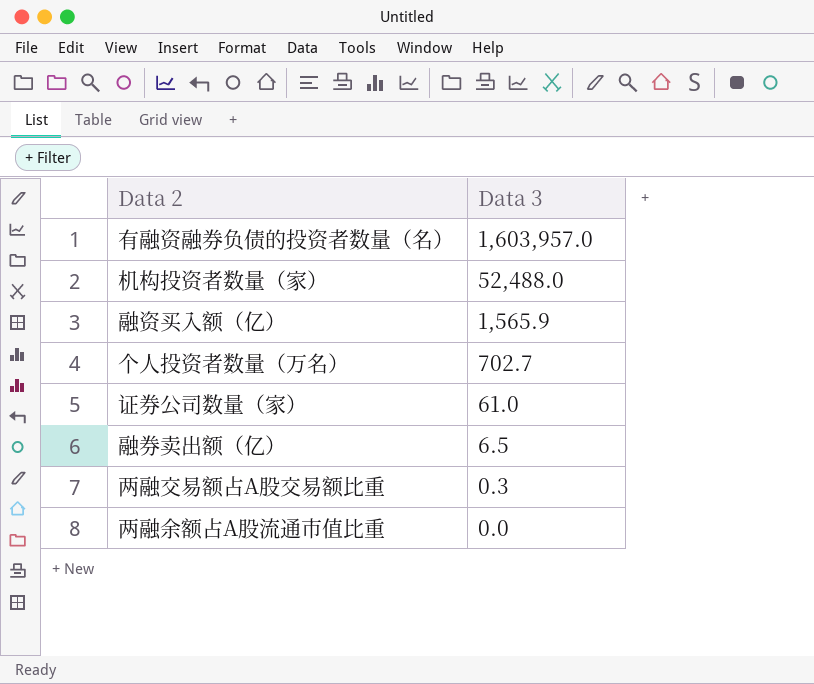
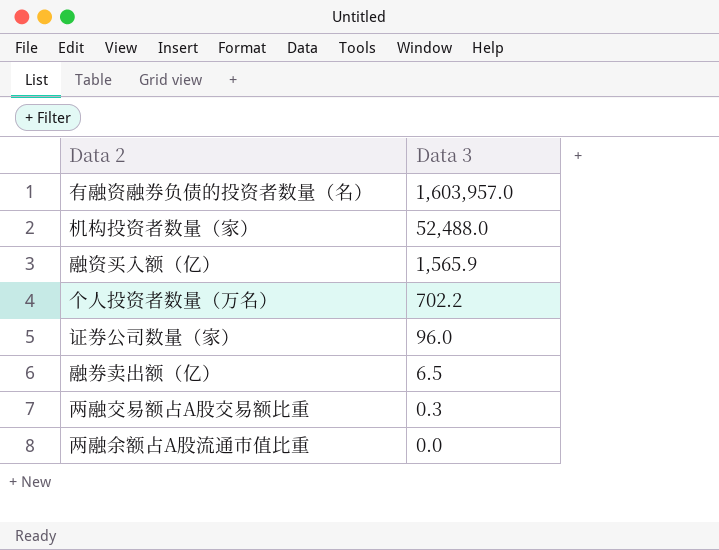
个人投资者数量（万名） | Data 3: 702.7 -> 702.2
证券公司数量（家） | Data 3: 61.0 -> 96.0

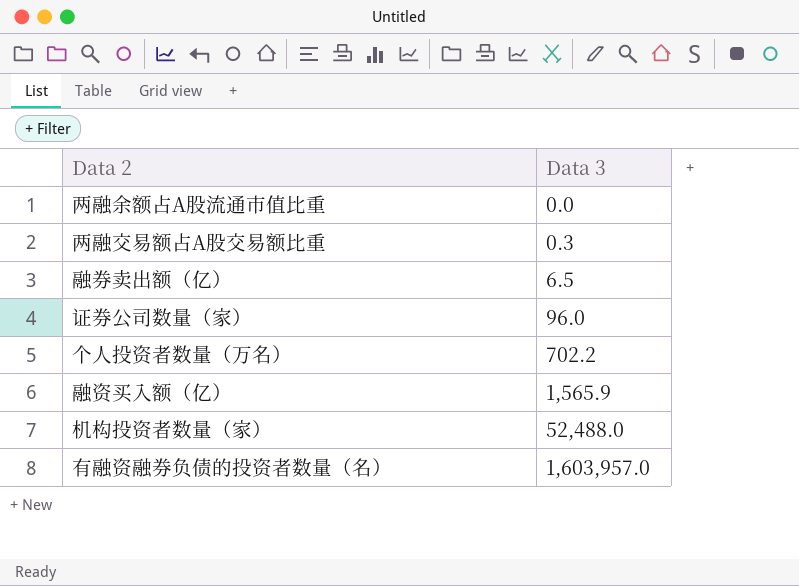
row order: Data 3 descending -> Data 3 ascending

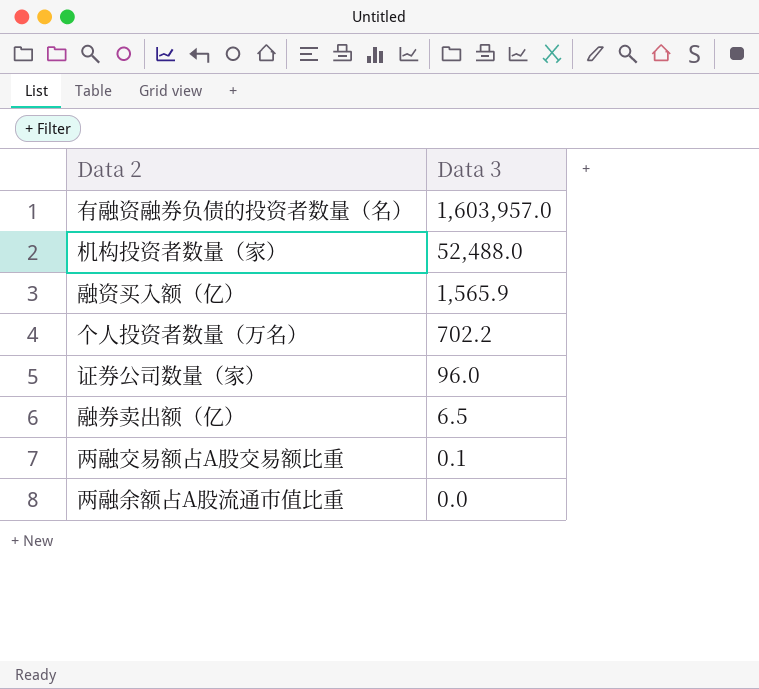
row order: Data 3 ascending -> Data 3 descending
两融交易额占A股交易额比重 | Data 3: 0.3 -> 0.1

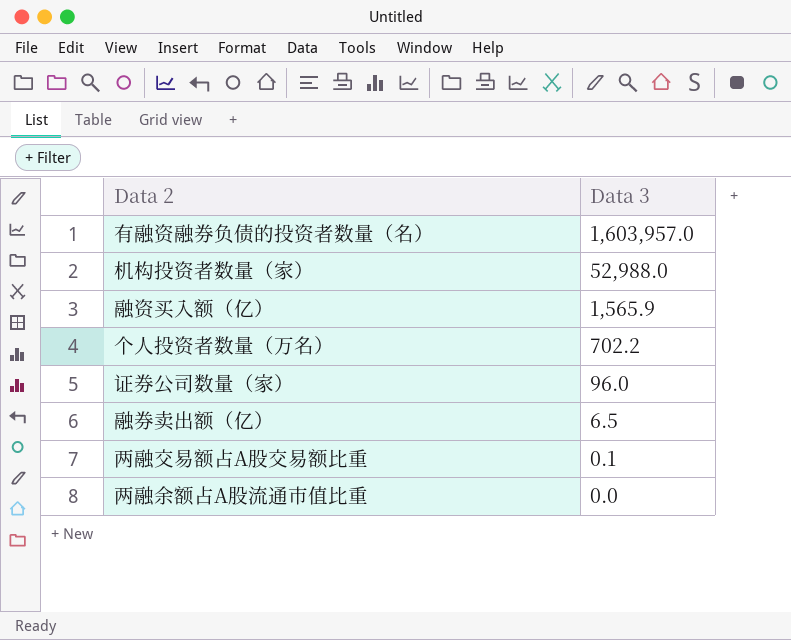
机构投资者数量（家） | Data 3: 52,488.0 -> 52,988.0

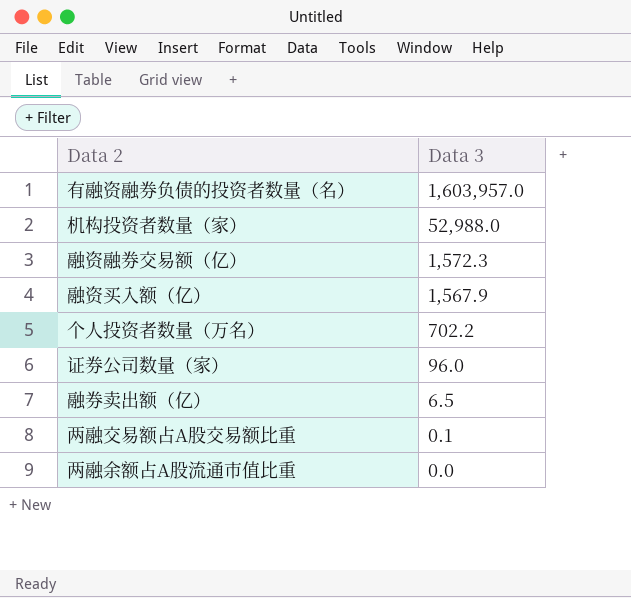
row 融资融券交易额（亿）: none -> 1,572.3
融资买入额（亿） | Data 3: 1,565.9 -> 1,567.9

